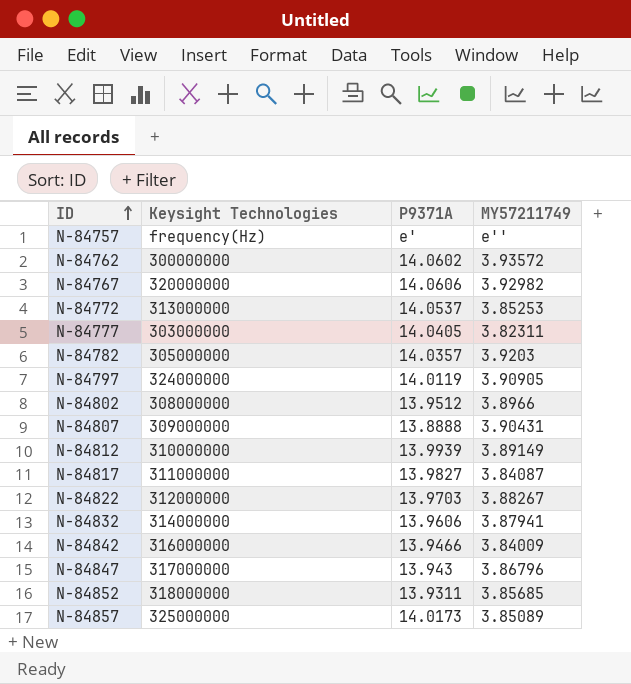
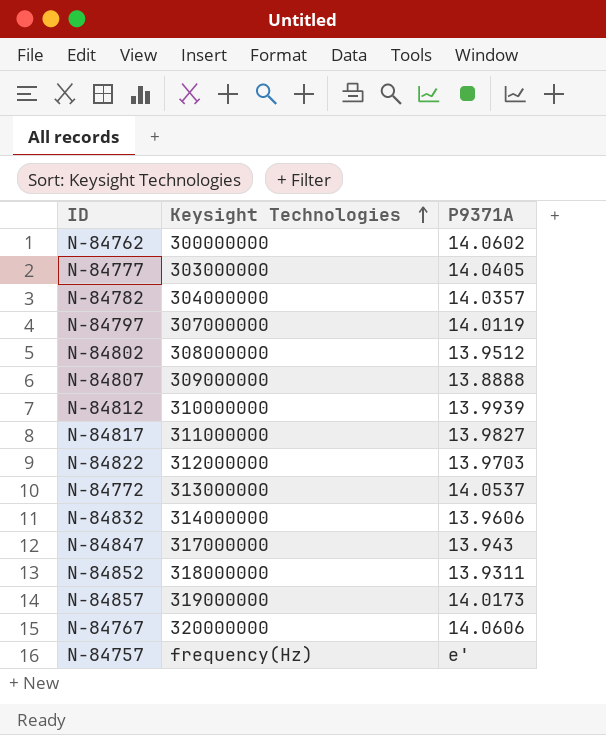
row order: ID ascending -> Keysight Technologies ascending
column MY57211749 | position: 4 -> none
row N-84842: 316000000 | 13.9466 | 3.84009 -> none
N-84782 | Keysight Technologies: 305000000 -> 304000000
N-84797 | Keysight Technologies: 324000000 -> 307000000
N-84857 | Keysight Technologies: 325000000 -> 319000000

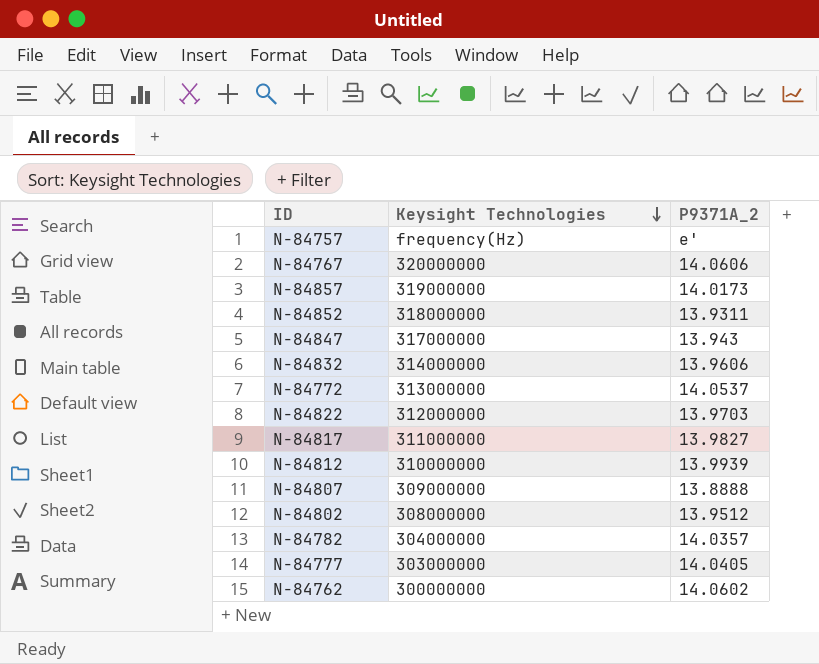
row order: Keysight Technologies ascending -> Keysight Technologies descending
column name: P9371A -> P9371A_2
row N-84797: 307000000 | 14.0119 -> none

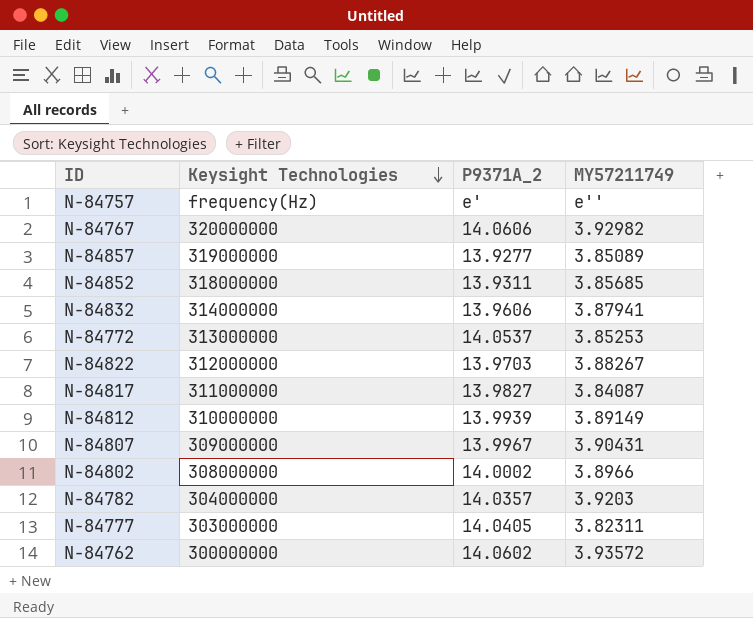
column MY57211749 | position: none -> 4
row N-84847: 317000000 | 13.943 -> none
N-84857 | P9371A_2: 14.0173 -> 13.9277
N-84807 | P9371A_2: 13.8888 -> 13.9967
N-84802 | P9371A_2: 13.9512 -> 14.0002

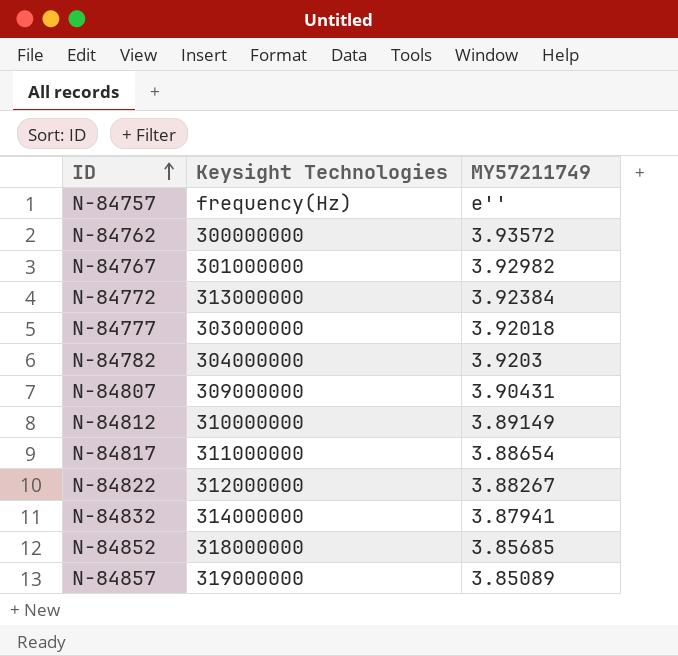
row order: Keysight Technologies descending -> ID ascending
column P9371A_2 | position: 3 -> none
row N-84802: 308000000 | 14.0002 | 3.8966 -> none
N-84767 | Keysight Technologies: 320000000 -> 301000000
N-84772 | MY57211749: 3.85253 -> 3.92384
N-84777 | MY57211749: 3.82311 -> 3.92018
N-84817 | MY57211749: 3.84087 -> 3.88654

